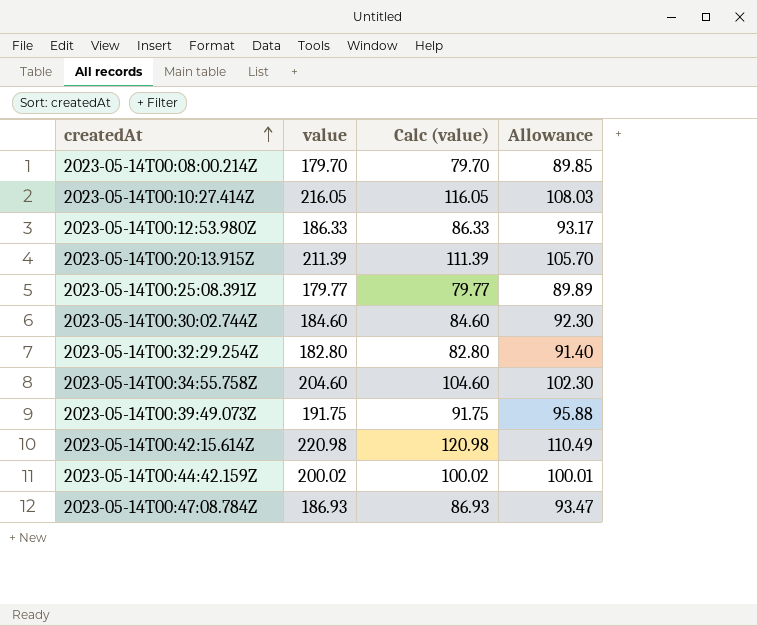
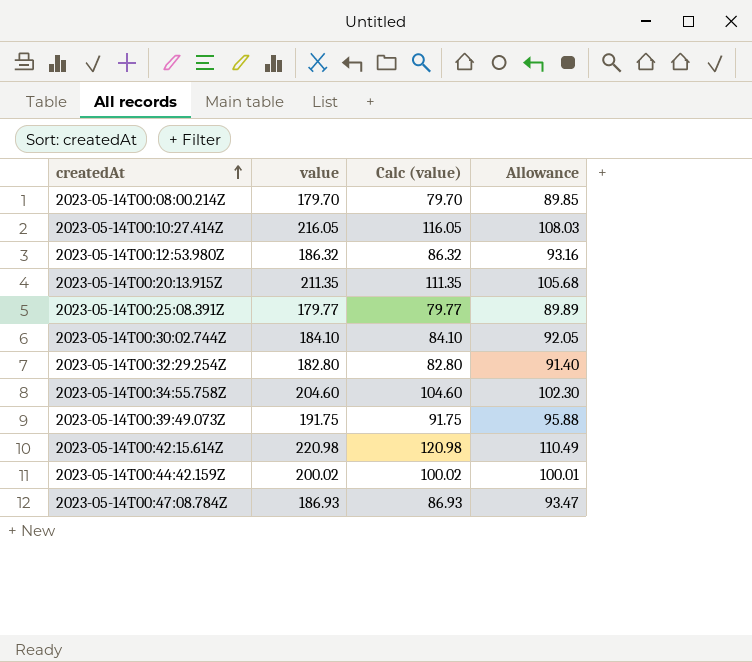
2023-05-14T00:12:53.980Z | value: 186.33 -> 186.32
2023-05-14T00:12:53.980Z | Calc (value): 86.33 -> 86.32
2023-05-14T00:12:53.980Z | Allowance: 93.17 -> 93.16
2023-05-14T00:20:13.915Z | value: 211.39 -> 211.35
2023-05-14T00:20:13.915Z | Calc (value): 111.39 -> 111.35
2023-05-14T00:20:13.915Z | Allowance: 105.70 -> 105.68
2023-05-14T00:30:02.744Z | value: 184.60 -> 184.10
2023-05-14T00:30:02.744Z | Calc (value): 84.60 -> 84.10
2023-05-14T00:30:02.744Z | Allowance: 92.30 -> 92.05

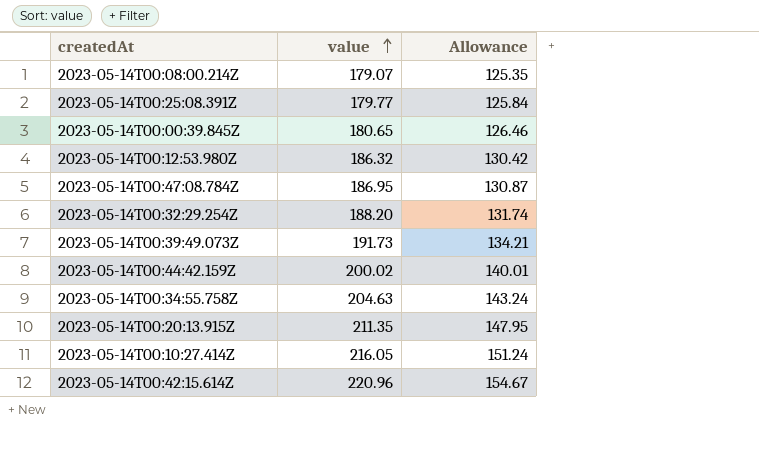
row order: createdAt ascending -> value ascending
column Calc (value) | formula: [value] - 100 -> none
column Allowance | formula: [value] * 0.5 -> [value] * 0.7
row 2023-05-14T00:30:02.744Z: 184.10 | 84.10 | 92.05 -> none
2023-05-14T00:08:00.214Z | value: 179.70 -> 179.07
row 2023-05-14T00:00:39.845Z: none -> 180.65 | 126.46
2023-05-14T00:47:08.784Z | value: 186.93 -> 186.95
2023-05-14T00:32:29.254Z | value: 182.80 -> 188.20
2023-05-14T00:39:49.073Z | value: 191.75 -> 191.73
2023-05-14T00:34:55.758Z | value: 204.60 -> 204.63
2023-05-14T00:42:15.614Z | value: 220.98 -> 220.96

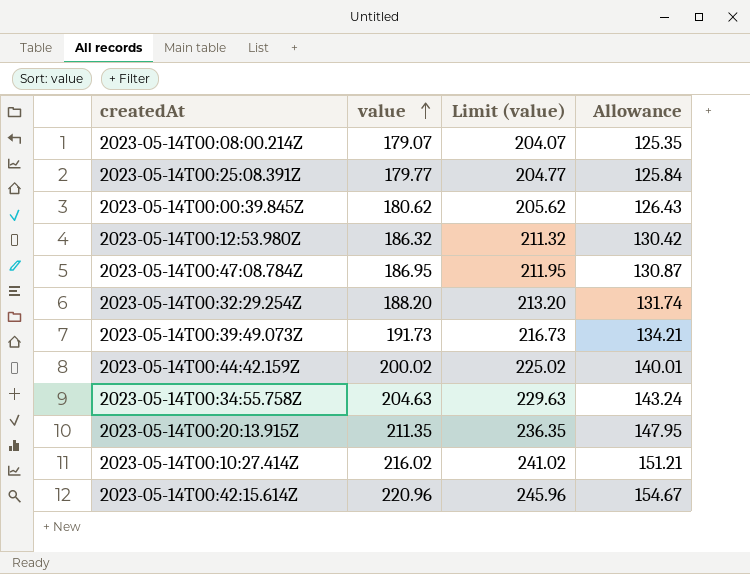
column Limit (value) | formula: none -> [value] + 25
2023-05-14T00:00:39.845Z | value: 180.65 -> 180.62
2023-05-14T00:00:39.845Z | Allowance: 126.46 -> 126.43
2023-05-14T00:10:27.414Z | value: 216.05 -> 216.02
2023-05-14T00:10:27.414Z | Allowance: 151.24 -> 151.21

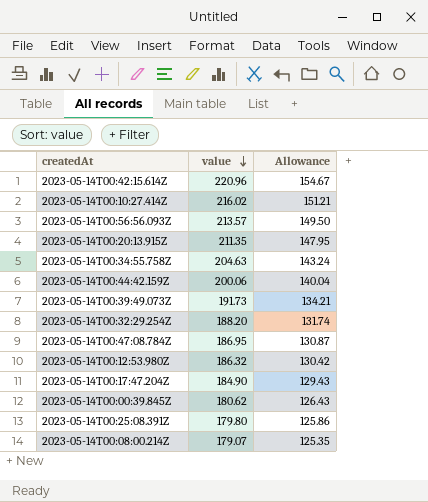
row order: value ascending -> value descending
column Limit (value) | formula: [value] + 25 -> none
row 2023-05-14T00:56:56.093Z: none -> 213.57 | 149.50
2023-05-14T00:44:42.159Z | value: 200.02 -> 200.06
2023-05-14T00:44:42.159Z | Allowance: 140.01 -> 140.04
row 2023-05-14T00:17:47.204Z: none -> 184.90 | 129.43
2023-05-14T00:25:08.391Z | value: 179.77 -> 179.80
2023-05-14T00:25:08.391Z | Allowance: 125.84 -> 125.86

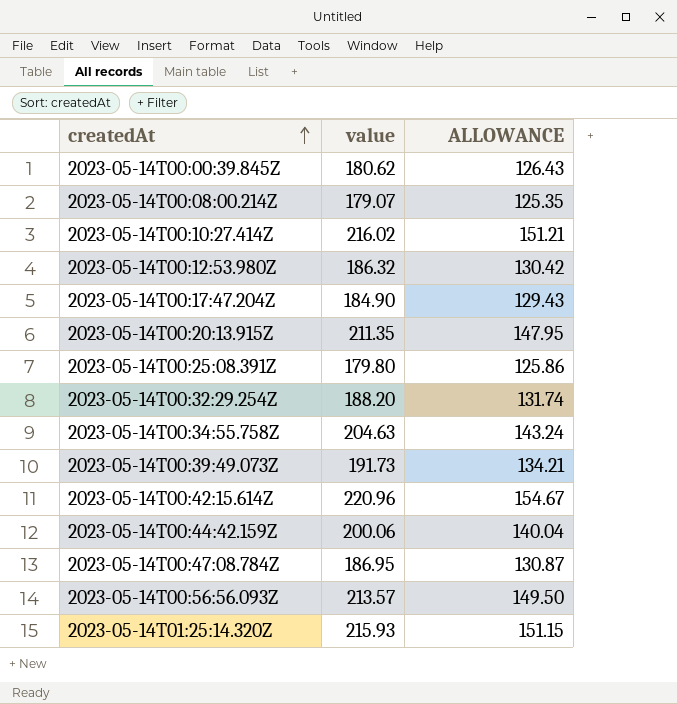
row order: value descending -> createdAt ascending
column name: Allowance -> ALLOWANCE
row 2023-05-14T01:25:14.320Z: none -> 215.93 | 151.15

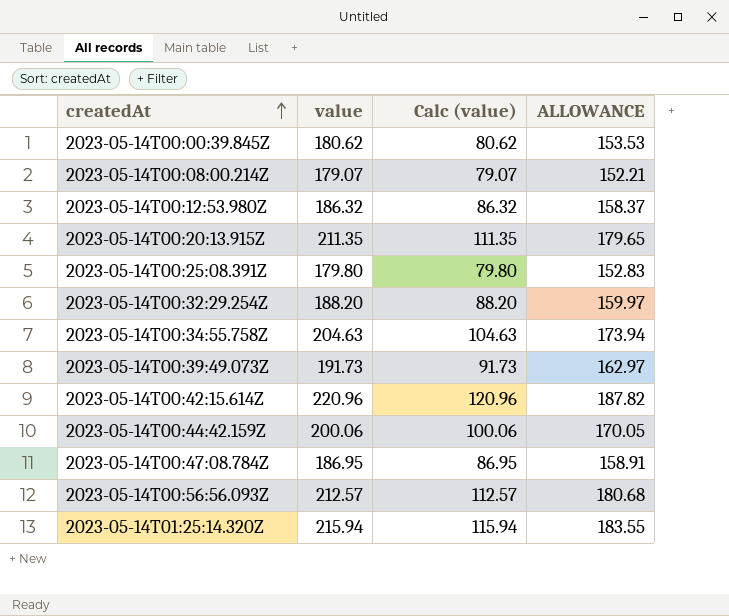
column Calc (value) | formula: none -> [value] - 100
column ALLOWANCE | formula: [value] * 0.7 -> [value] * 0.85
row 2023-05-14T00:10:27.414Z: 216.02 | 151.21 -> none
row 2023-05-14T00:17:47.204Z: 184.90 | 129.43 -> none
2023-05-14T00:56:56.093Z | value: 213.57 -> 212.57
2023-05-14T01:25:14.320Z | value: 215.93 -> 215.94

